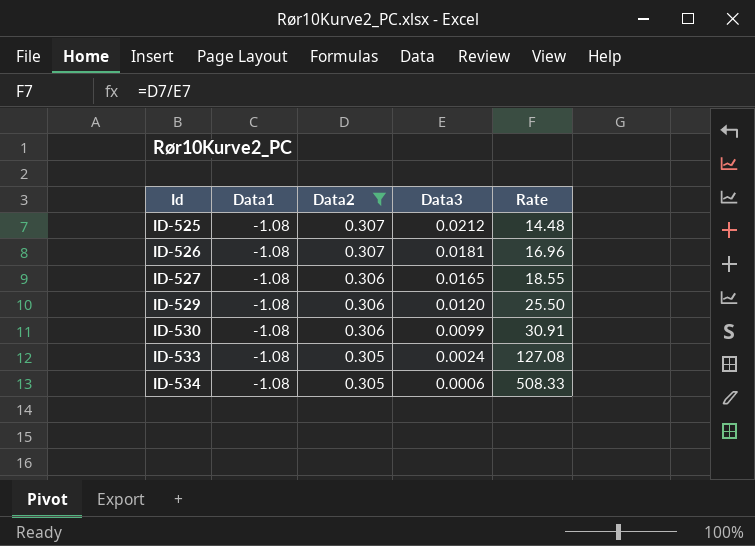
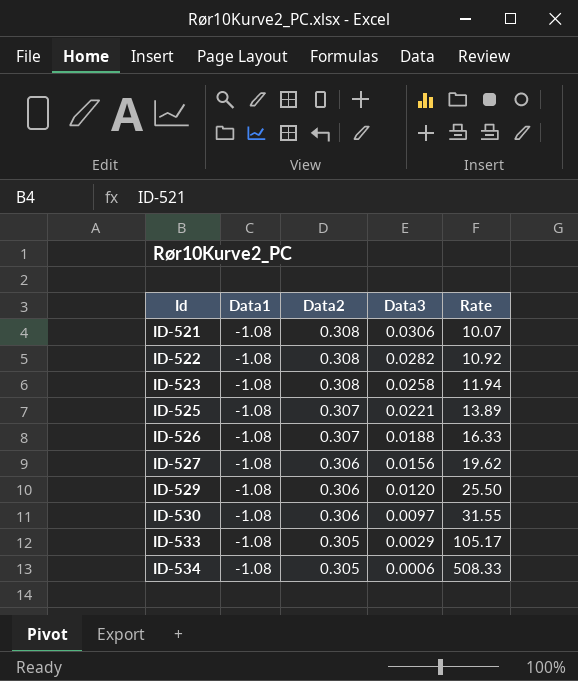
filter: Data2 != 0.308 -> none
ID-525 | Data3: 0.0212 -> 0.0221
ID-525 | Rate: 14.48 -> 13.89
ID-526 | Data3: 0.0181 -> 0.0188
ID-526 | Rate: 16.96 -> 16.33
ID-527 | Data3: 0.0165 -> 0.0156
ID-527 | Rate: 18.55 -> 19.62
ID-530 | Data3: 0.0099 -> 0.0097
ID-530 | Rate: 30.91 -> 31.55
ID-533 | Data3: 0.0024 -> 0.0029
ID-533 | Rate: 127.08 -> 105.17

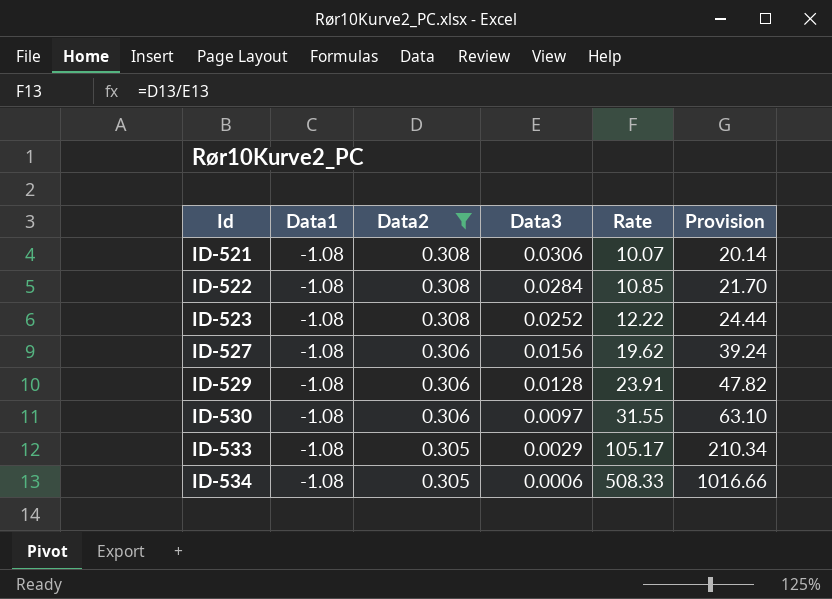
filter: none -> Data2 != 0.307
column Provision | formula: none -> [Rate] * 2
ID-522 | Data3: 0.0282 -> 0.0284
ID-522 | Rate: 10.92 -> 10.85
ID-523 | Data3: 0.0258 -> 0.0252
ID-523 | Rate: 11.94 -> 12.22
ID-529 | Data3: 0.0120 -> 0.0128
ID-529 | Rate: 25.50 -> 23.91

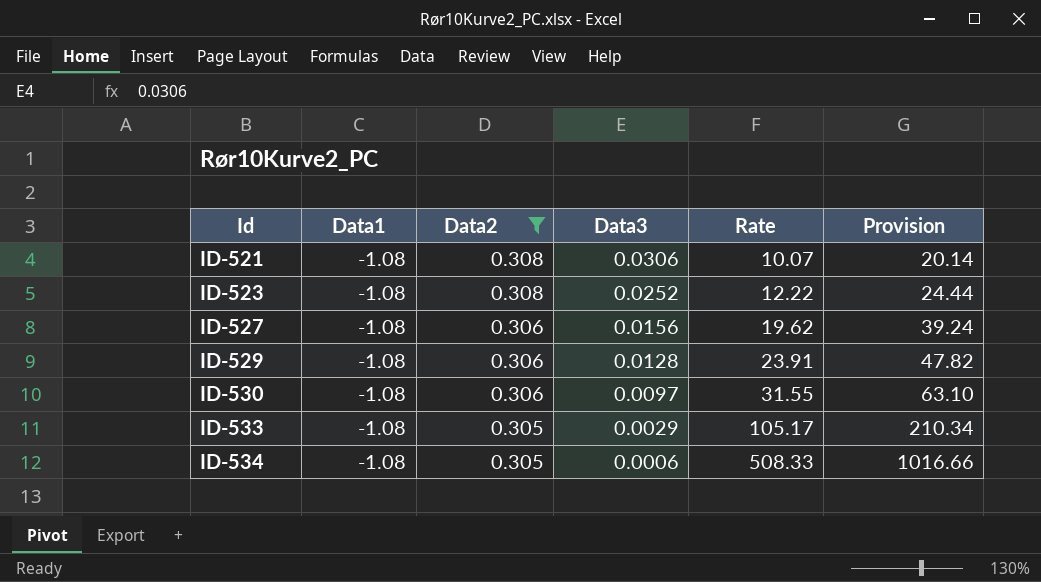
row ID-522: -1.08 | 0.308 | 0.0284 | 10.85 | 21.70 -> none

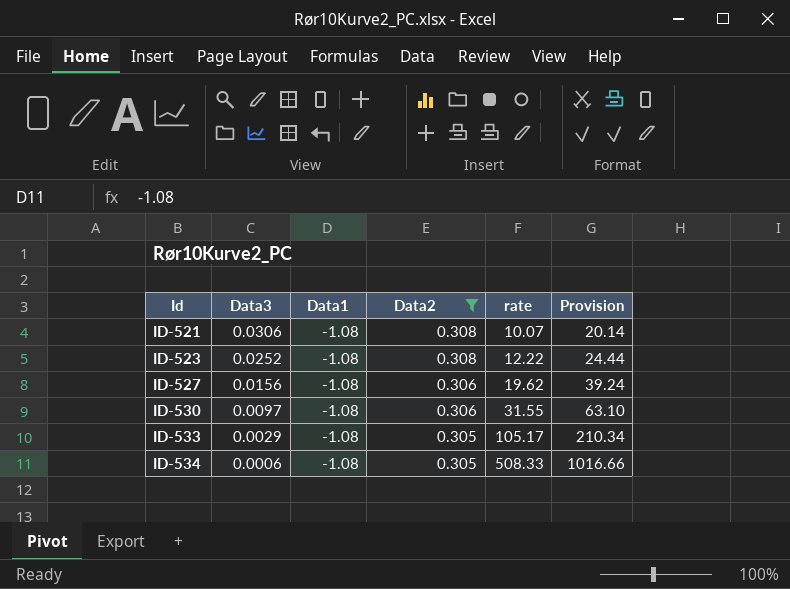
column Data3 | position: 4 -> 2
column name: Rate -> rate
row ID-529: -1.08 | 0.306 | 0.0128 | 23.91 | 47.82 -> none

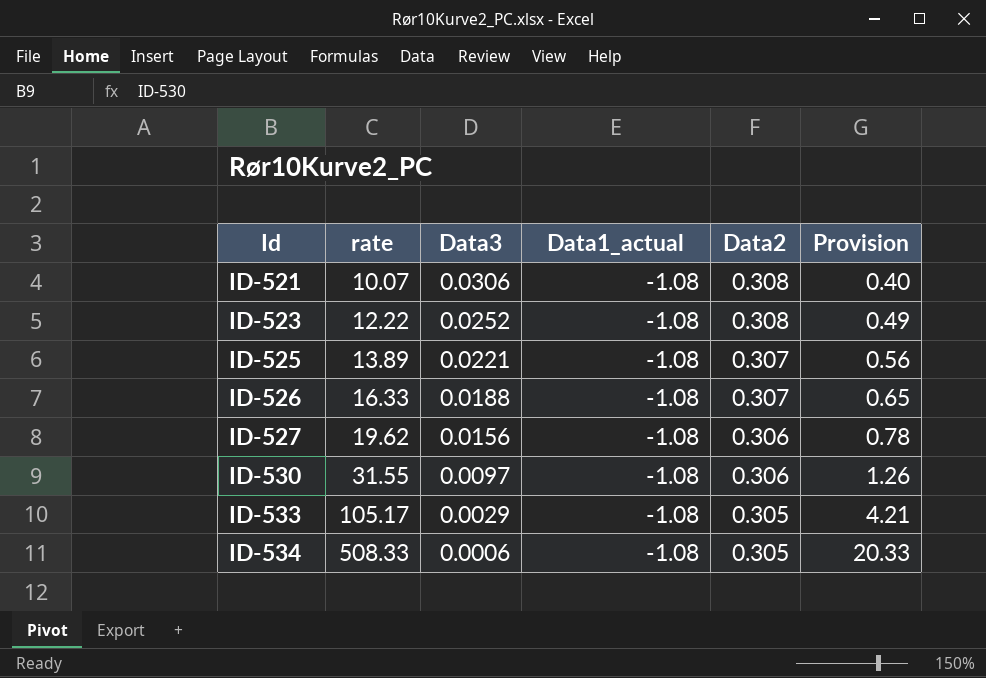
filter: Data2 != 0.307 -> none
column rate | position: 5 -> 2
column name: Data1 -> Data1_actual
column Provision | formula: [rate] * 2 -> [rate] * 0.04

